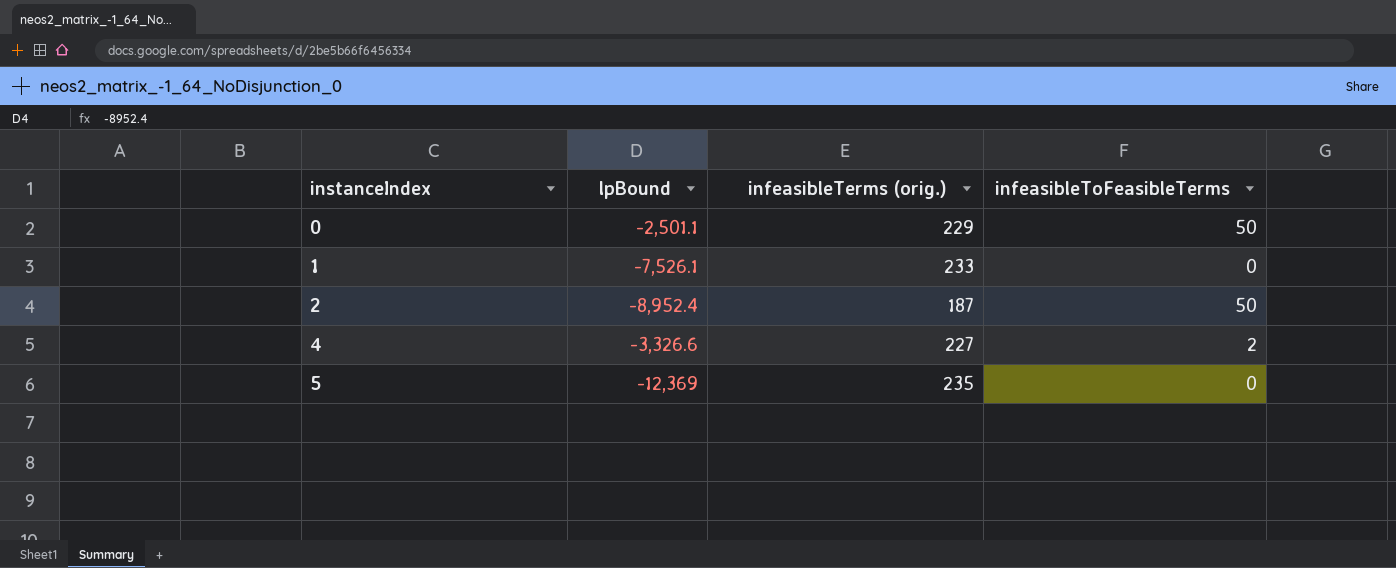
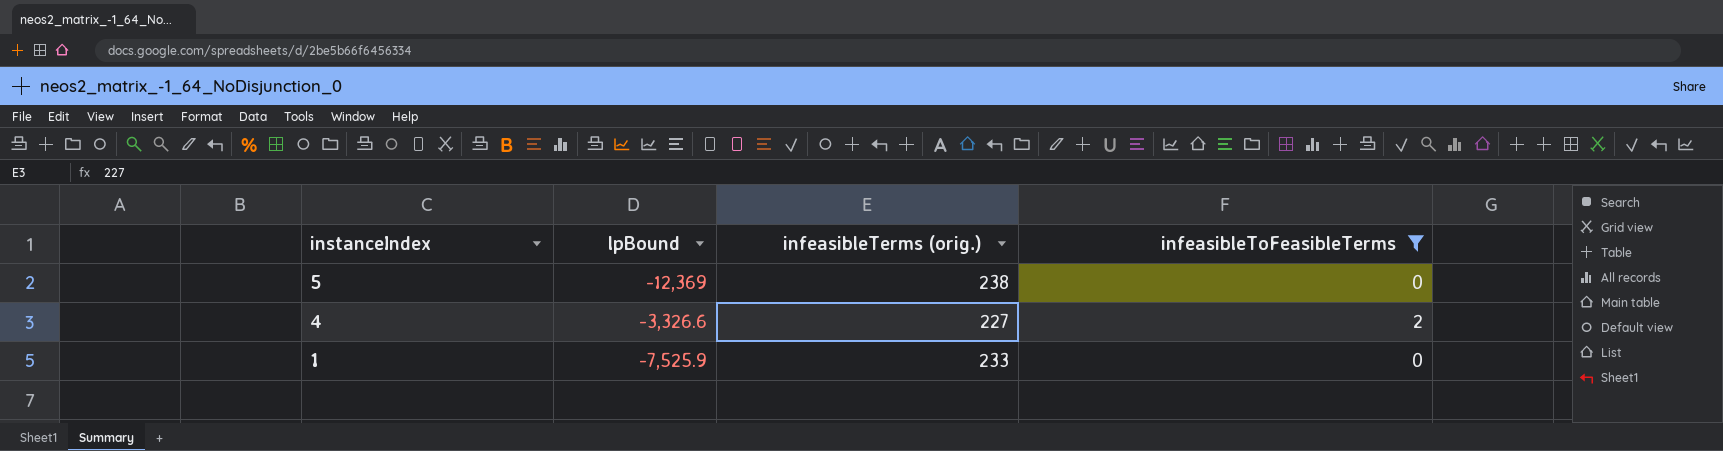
filter: none -> infeasibleToFeasibleTerms != 50
row order: instanceIndex ascending -> instanceIndex descending
5 | infeasibleTerms (orig.): 235 -> 238
1 | lpBound: -7,526.1 -> -7,525.9

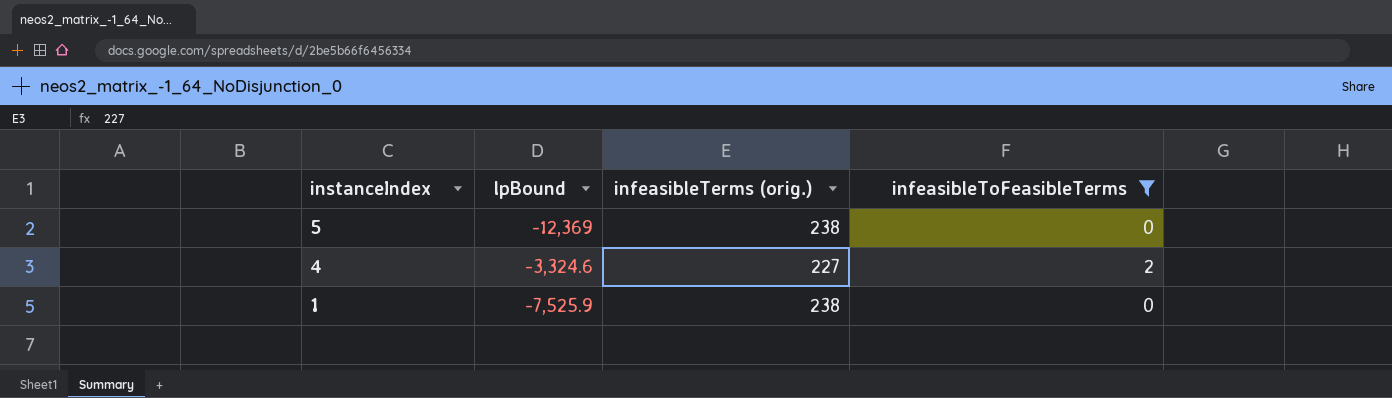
4 | lpBound: -3,326.6 -> -3,324.6
1 | infeasibleTerms (orig.): 233 -> 238

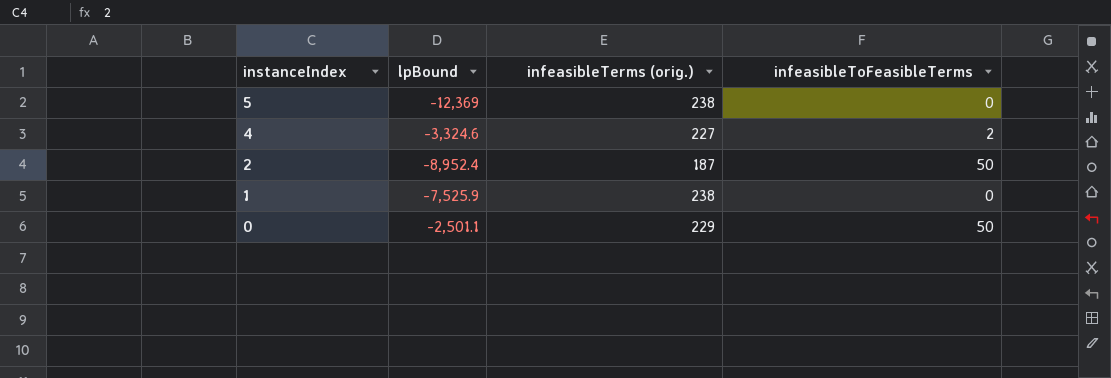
filter: infeasibleToFeasibleTerms != 50 -> none

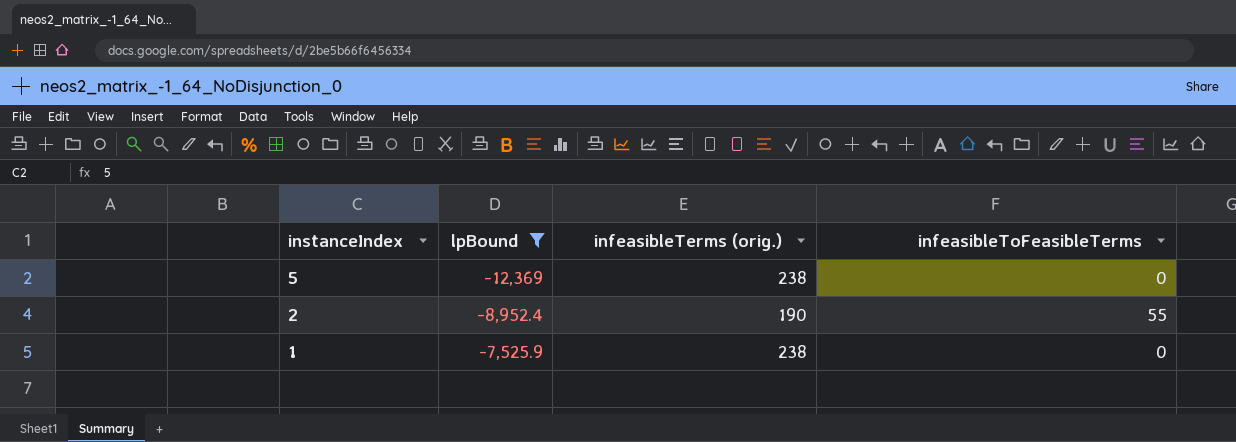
filter: none -> lpBound <= -7,525.9
2 | infeasibleTerms (orig.): 187 -> 190
2 | infeasibleToFeasibleTerms: 50 -> 55

